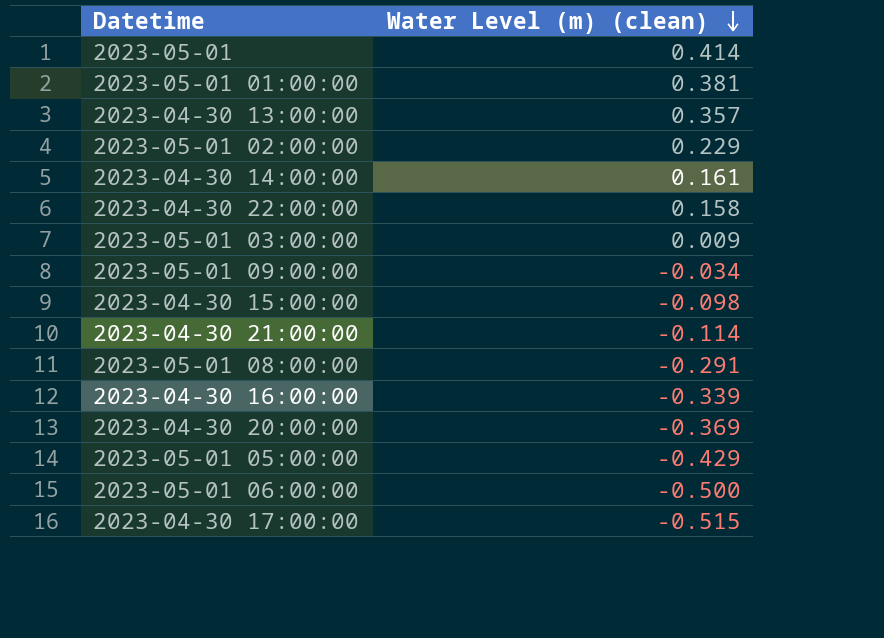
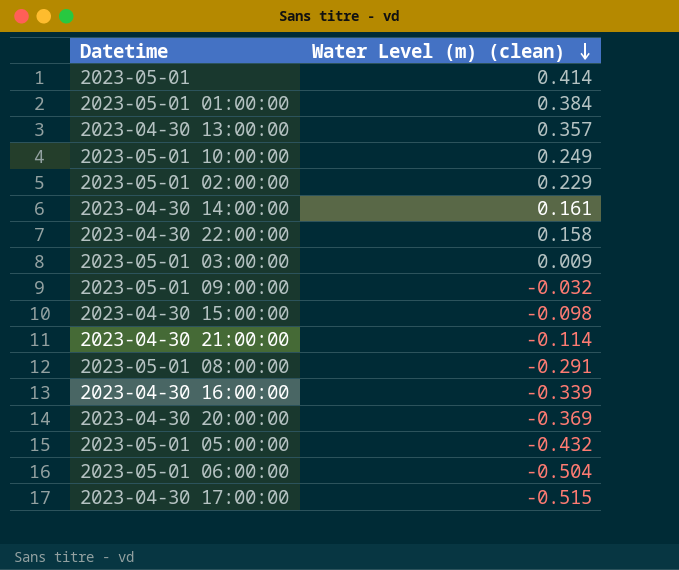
2023-05-01 01:00:00 | Water Level (m) (clean): 0.381 -> 0.384
row 2023-05-01 10:00:00: none -> 0.249
2023-05-01 09:00:00 | Water Level (m) (clean): -0.034 -> -0.032
2023-05-01 05:00:00 | Water Level (m) (clean): -0.429 -> -0.432
2023-05-01 06:00:00 | Water Level (m) (clean): -0.500 -> -0.504

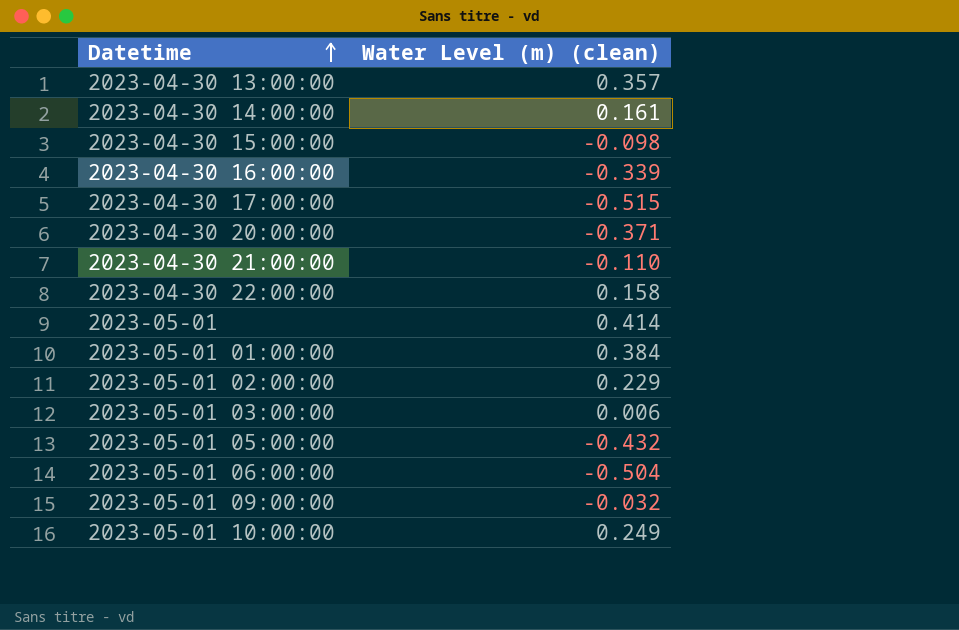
row order: Water Level (m) (clean) descending -> Datetime ascending
row 2023-05-01 08:00:00: -0.291 -> none
2023-04-30 20:00:00 | Water Level (m) (clean): -0.369 -> -0.371
2023-04-30 21:00:00 | Water Level (m) (clean): -0.114 -> -0.110
2023-05-01 03:00:00 | Water Level (m) (clean): 0.009 -> 0.006

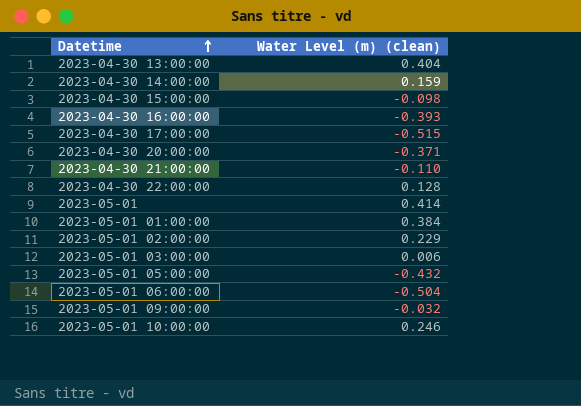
2023-04-30 13:00:00 | Water Level (m) (clean): 0.357 -> 0.404
2023-04-30 14:00:00 | Water Level (m) (clean): 0.161 -> 0.159
2023-04-30 16:00:00 | Water Level (m) (clean): -0.339 -> -0.393
2023-04-30 22:00:00 | Water Level (m) (clean): 0.158 -> 0.128
2023-05-01 10:00:00 | Water Level (m) (clean): 0.249 -> 0.246

